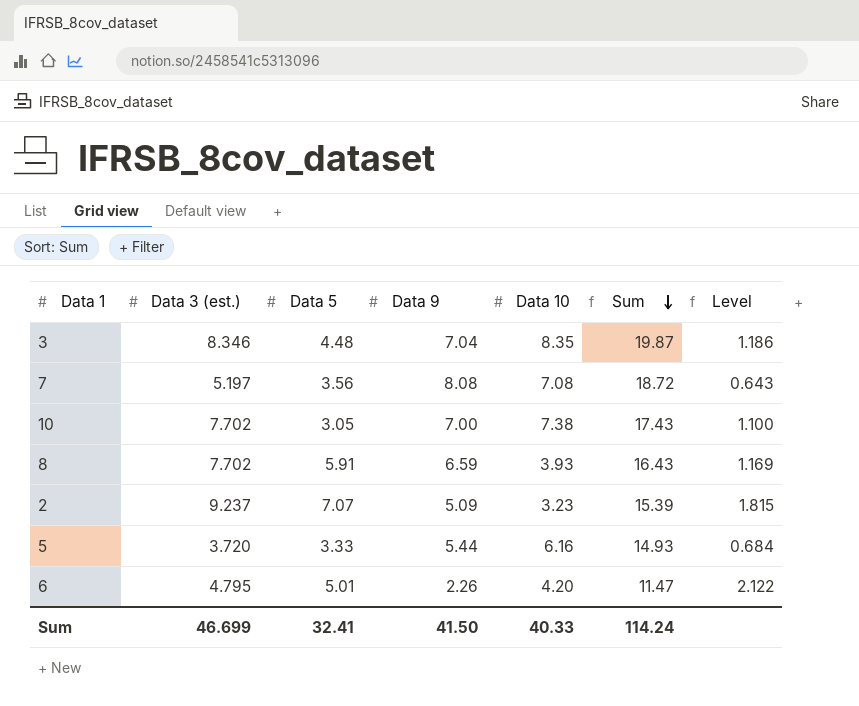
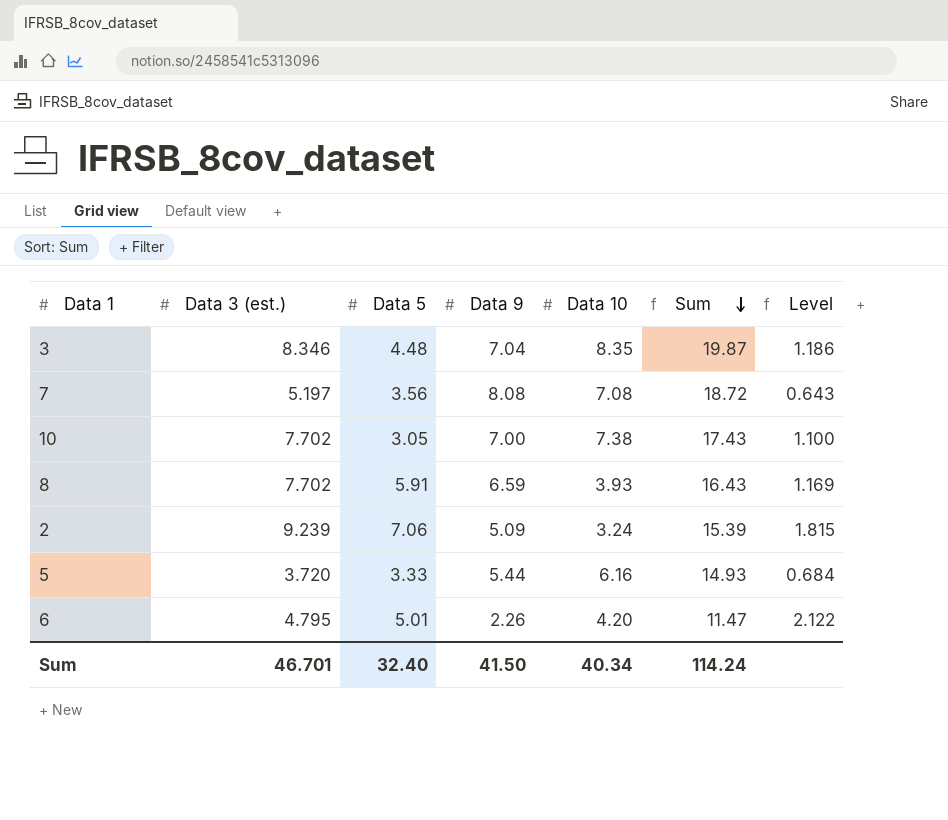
2 | Data 3 (est.): 9.237 -> 9.239
2 | Data 5: 7.07 -> 7.06
2 | Data 10: 3.23 -> 3.24
Sum | Data 3 (est.): 46.699 -> 46.701
Sum | Data 5: 32.41 -> 32.40
Sum | Data 10: 40.33 -> 40.34

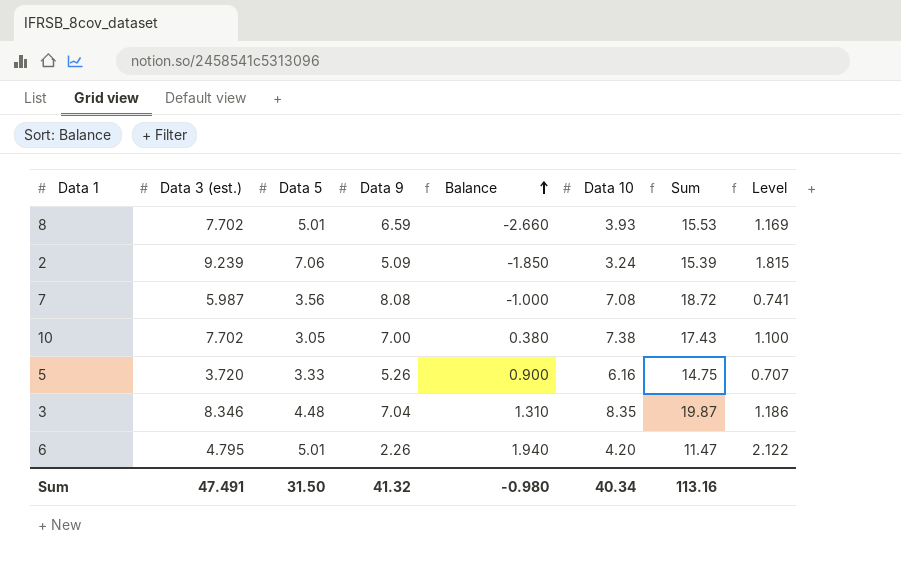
row order: Sum descending -> Balance ascending
column Balance | formula: none -> [Data 10] - [Data 9]
8 | Data 5: 5.91 -> 5.01
8 | Sum: 16.43 -> 15.53
7 | Data 3 (est.): 5.197 -> 5.987
7 | Level: 0.643 -> 0.741
5 | Data 9: 5.44 -> 5.26
5 | Sum: 14.93 -> 14.75
5 | Level: 0.684 -> 0.707
Sum | Data 3 (est.): 46.701 -> 47.491
Sum | Data 5: 32.40 -> 31.50
Sum | Data 9: 41.50 -> 41.32
Sum | Sum: 114.24 -> 113.16

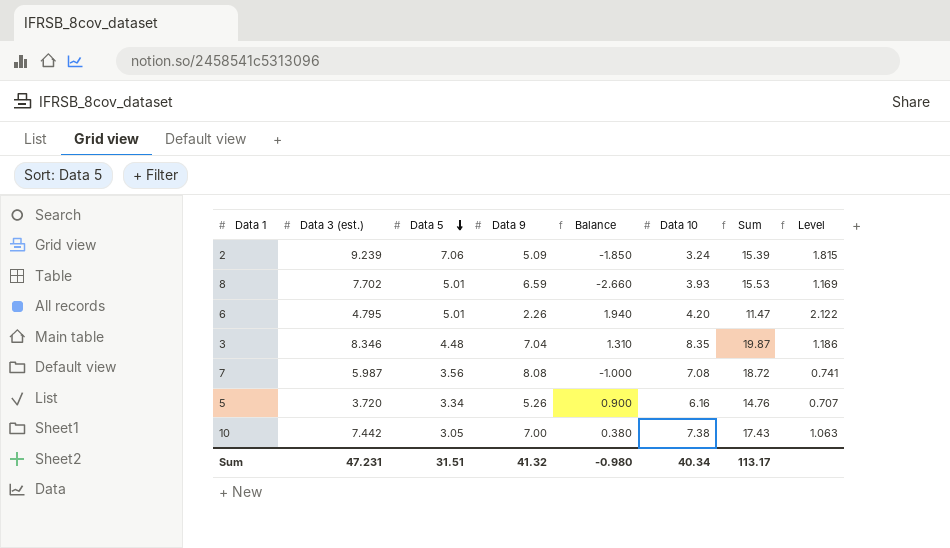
row order: Balance ascending -> Data 5 descending
5 | Data 5: 3.33 -> 3.34
5 | Sum: 14.75 -> 14.76
10 | Data 3 (est.): 7.702 -> 7.442
10 | Level: 1.100 -> 1.063
Sum | Data 3 (est.): 47.491 -> 47.231
Sum | Data 5: 31.50 -> 31.51
Sum | Sum: 113.16 -> 113.17

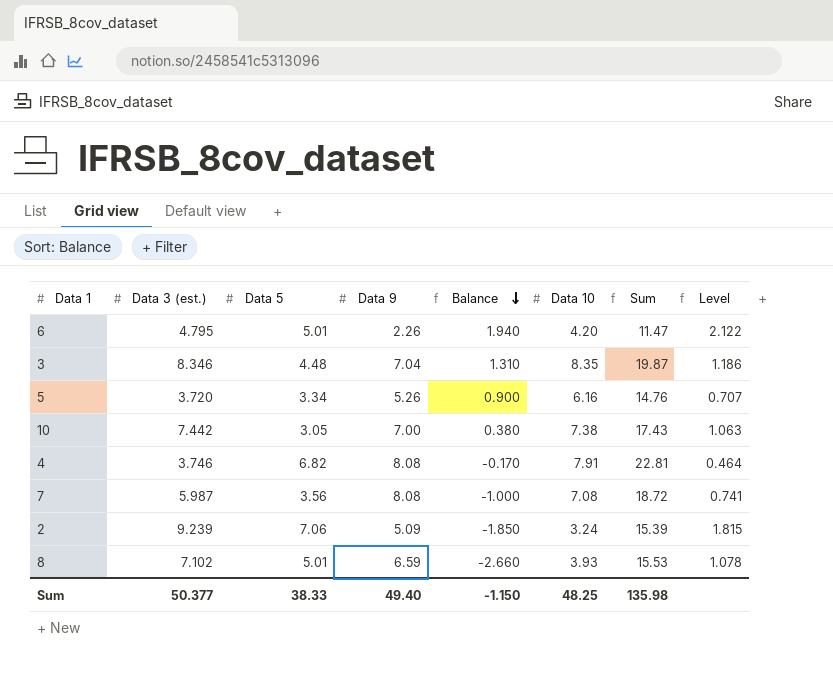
row order: Data 5 descending -> Balance descending
row 4: none -> 3.746 | 6.82 | 8.08 | -0.170 | 7.91 | 22.81 | 0.464
8 | Data 3 (est.): 7.702 -> 7.102
8 | Level: 1.169 -> 1.078
Sum | Data 3 (est.): 47.231 -> 50.377
Sum | Data 5: 31.51 -> 38.33
Sum | Data 9: 41.32 -> 49.40
Sum | Balance: -0.980 -> -1.150
Sum | Data 10: 40.34 -> 48.25
Sum | Sum: 113.17 -> 135.98

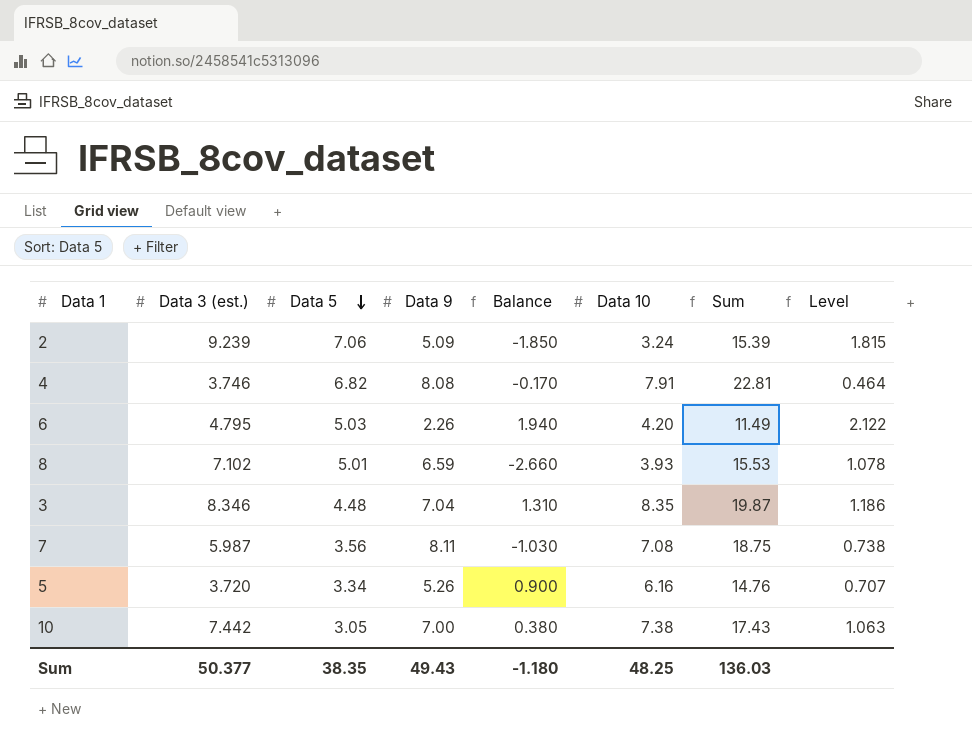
row order: Balance descending -> Data 5 descending
6 | Data 5: 5.01 -> 5.03
6 | Sum: 11.47 -> 11.49
7 | Data 9: 8.08 -> 8.11
7 | Balance: -1.000 -> -1.030
7 | Sum: 18.72 -> 18.75
7 | Level: 0.741 -> 0.738
Sum | Data 5: 38.33 -> 38.35
Sum | Data 9: 49.40 -> 49.43
Sum | Balance: -1.150 -> -1.180
Sum | Sum: 135.98 -> 136.03

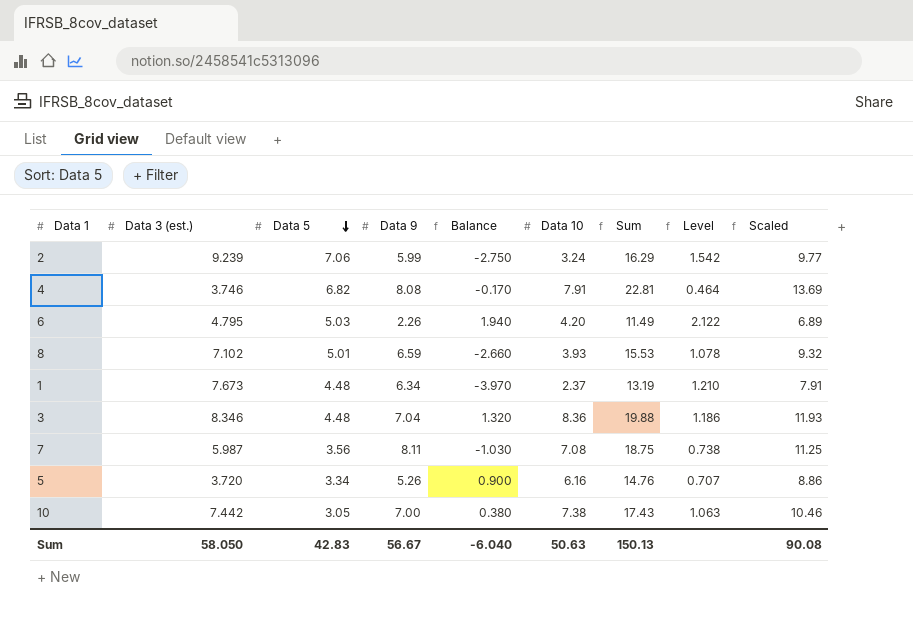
column Scaled | formula: none -> [Sum] * 0.6
2 | Data 9: 5.09 -> 5.99
2 | Balance: -1.850 -> -2.750
2 | Sum: 15.39 -> 16.29
2 | Level: 1.815 -> 1.542
row 1: none -> 7.673 | 4.48 | 6.34 | -3.970 | 2.37 | 13.19 | 1.210 | 7.91
3 | Balance: 1.310 -> 1.320
3 | Data 10: 8.35 -> 8.36
3 | Sum: 19.87 -> 19.88
Sum | Data 3 (est.): 50.377 -> 58.050
Sum | Data 5: 38.35 -> 42.83
Sum | Data 9: 49.43 -> 56.67
Sum | Balance: -1.180 -> -6.040
Sum | Data 10: 48.25 -> 50.63
Sum | Sum: 136.03 -> 150.13

